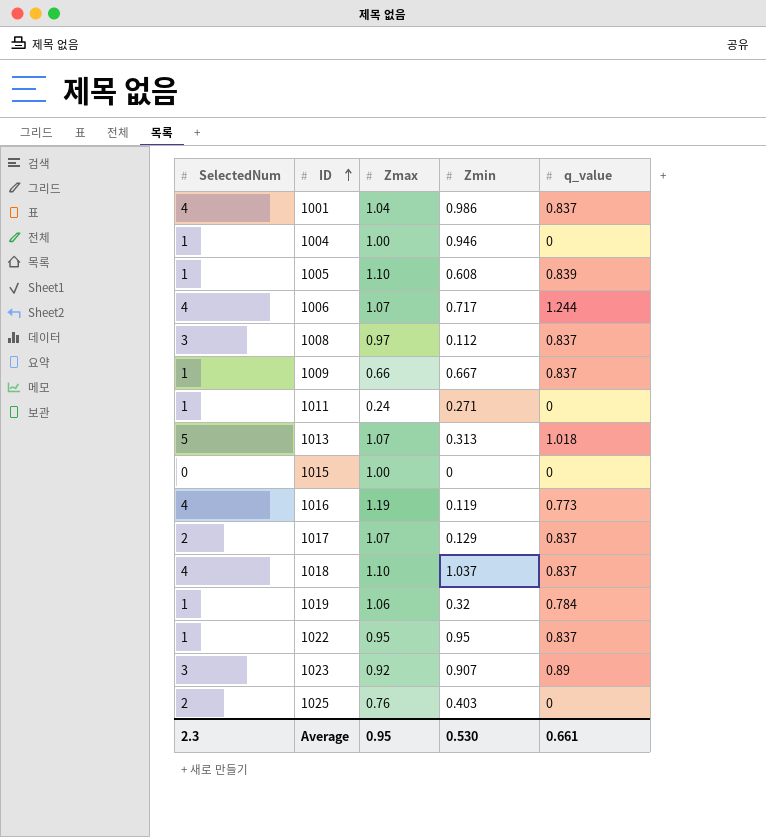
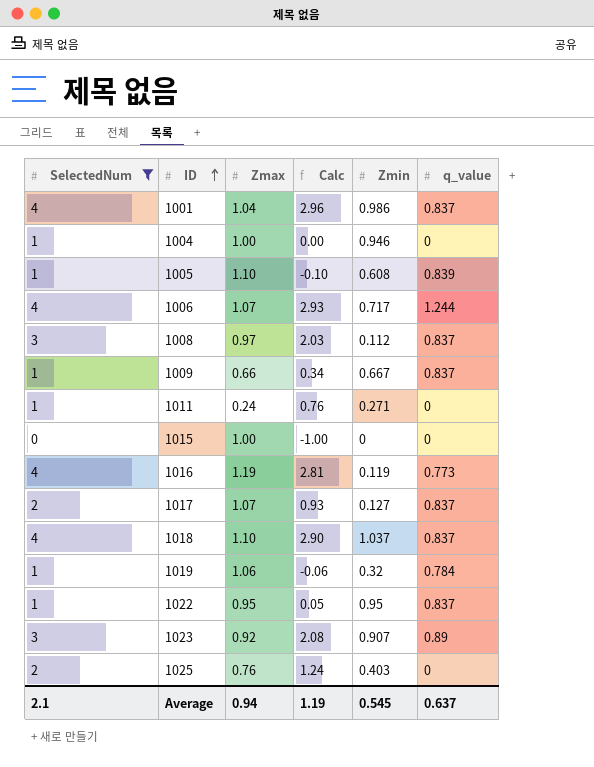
filter: none -> SelectedNum != 5
column Calc | formula: none -> [SelectedNum] - [Zmax]
1017 | Zmin: 0.129 -> 0.127
Average | SelectedNum: 2.3 -> 2.1
Average | Zmax: 0.95 -> 0.94
Average | Zmin: 0.530 -> 0.545
Average | q_value: 0.661 -> 0.637

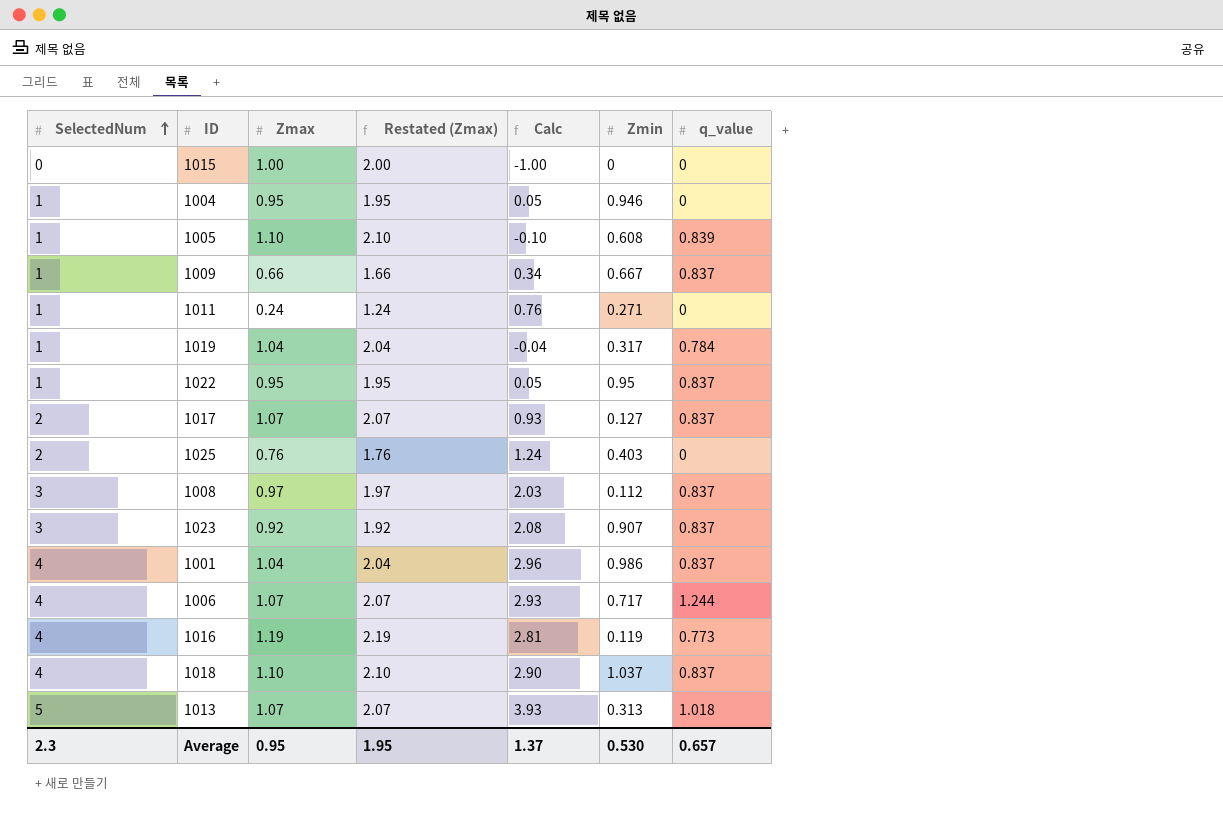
filter: SelectedNum != 5 -> none
row order: ID ascending -> SelectedNum ascending
column Restated (Zmax) | formula: none -> [Zmax] + 1
1004 | Zmax: 1.00 -> 0.95
1004 | Calc: 0.00 -> 0.05
1019 | Zmax: 1.06 -> 1.04
1019 | Calc: -0.06 -> -0.04
1019 | Zmin: 0.32 -> 0.317
1023 | q_value: 0.89 -> 0.837
Average | SelectedNum: 2.1 -> 2.3
Average | Zmax: 0.94 -> 0.95
Average | Calc: 1.19 -> 1.37
Average | Zmin: 0.545 -> 0.530
Average | q_value: 0.637 -> 0.657

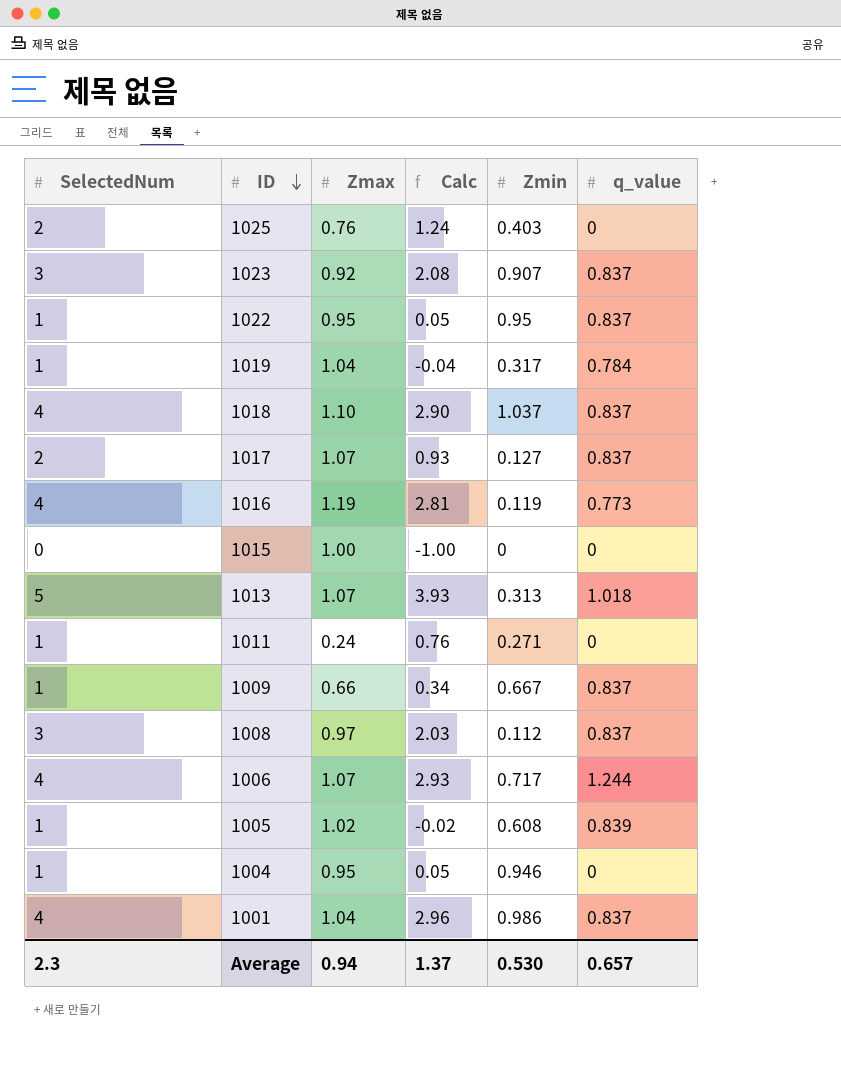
row order: SelectedNum ascending -> ID descending
column Restated (Zmax) | formula: [Zmax] + 1 -> none
1005 | Zmax: 1.10 -> 1.02
1005 | Calc: -0.10 -> -0.02
Average | Zmax: 0.95 -> 0.94

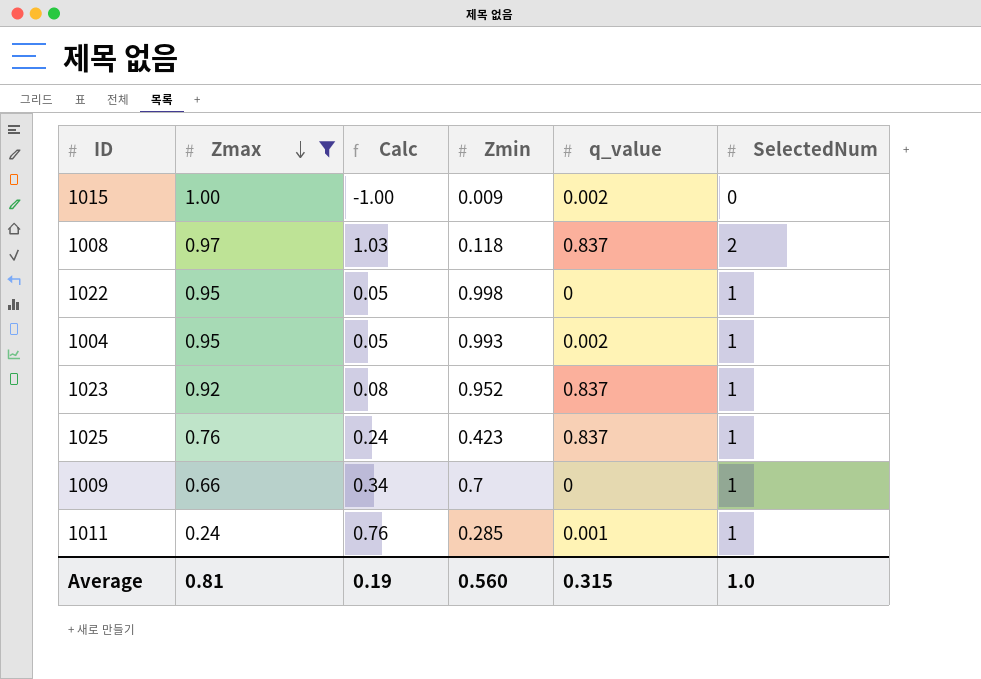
filter: none -> Zmax <= 1.00
row order: ID descending -> Zmax descending
column SelectedNum | position: 1 -> 6
1015 | Zmin: 0 -> 0.009
1015 | q_value: 0 -> 0.002
1008 | Calc: 2.03 -> 1.03
1008 | Zmin: 0.112 -> 0.118
1008 | SelectedNum: 3 -> 2
1022 | Zmin: 0.95 -> 0.998
1022 | q_value: 0.837 -> 0
1004 | Zmin: 0.946 -> 0.993
1004 | q_value: 0 -> 0.002
1023 | Calc: 2.08 -> 0.08
1023 | Zmin: 0.907 -> 0.952
1023 | SelectedNum: 3 -> 1
1025 | Calc: 1.24 -> 0.24
1025 | Zmin: 0.403 -> 0.423
1025 | q_value: 0 -> 0.837
1025 | SelectedNum: 2 -> 1
1009 | Zmin: 0.667 -> 0.7
1009 | q_value: 0.837 -> 0
1011 | Zmin: 0.271 -> 0.285
1011 | q_value: 0 -> 0.001
Average | Zmax: 0.94 -> 0.81
Average | Calc: 1.37 -> 0.19
Average | Zmin: 0.530 -> 0.560
Average | q_value: 0.657 -> 0.315
Average | SelectedNum: 2.3 -> 1.0

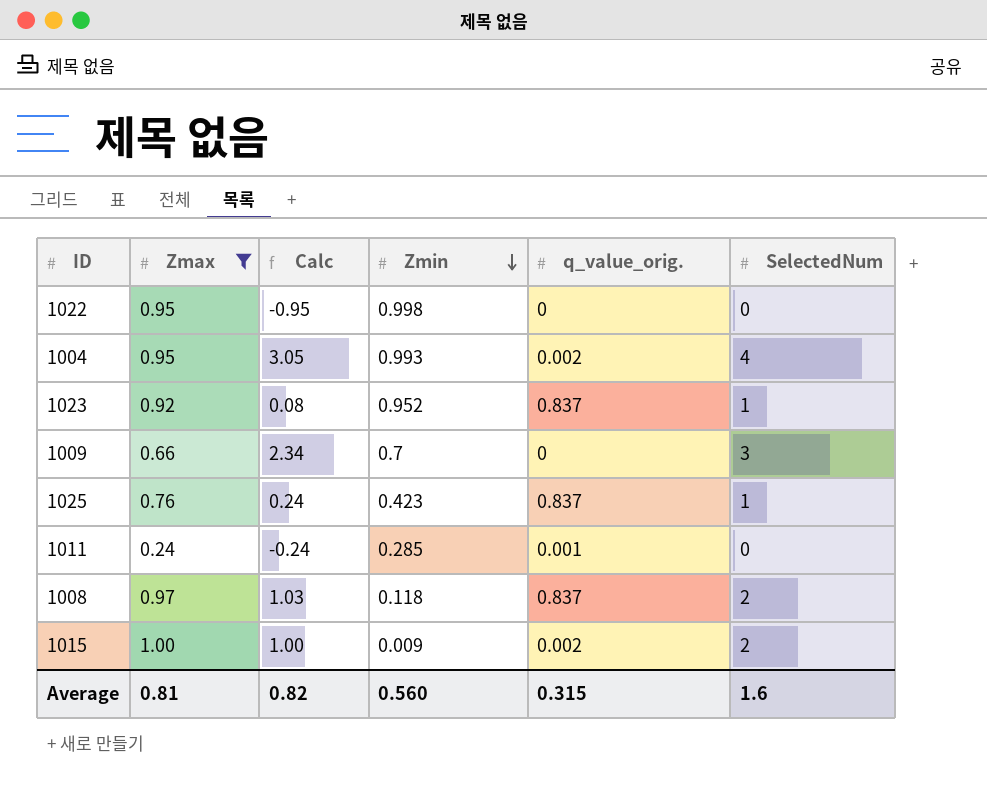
row order: Zmax descending -> Zmin descending
column name: q_value -> q_value_orig.
1022 | Calc: 0.05 -> -0.95
1022 | SelectedNum: 1 -> 0
1004 | Calc: 0.05 -> 3.05
1004 | SelectedNum: 1 -> 4
1009 | Calc: 0.34 -> 2.34
1009 | SelectedNum: 1 -> 3
1011 | Calc: 0.76 -> -0.24
1011 | SelectedNum: 1 -> 0
1015 | Calc: -1.00 -> 1.00
1015 | SelectedNum: 0 -> 2
Average | Calc: 0.19 -> 0.82
Average | SelectedNum: 1.0 -> 1.6

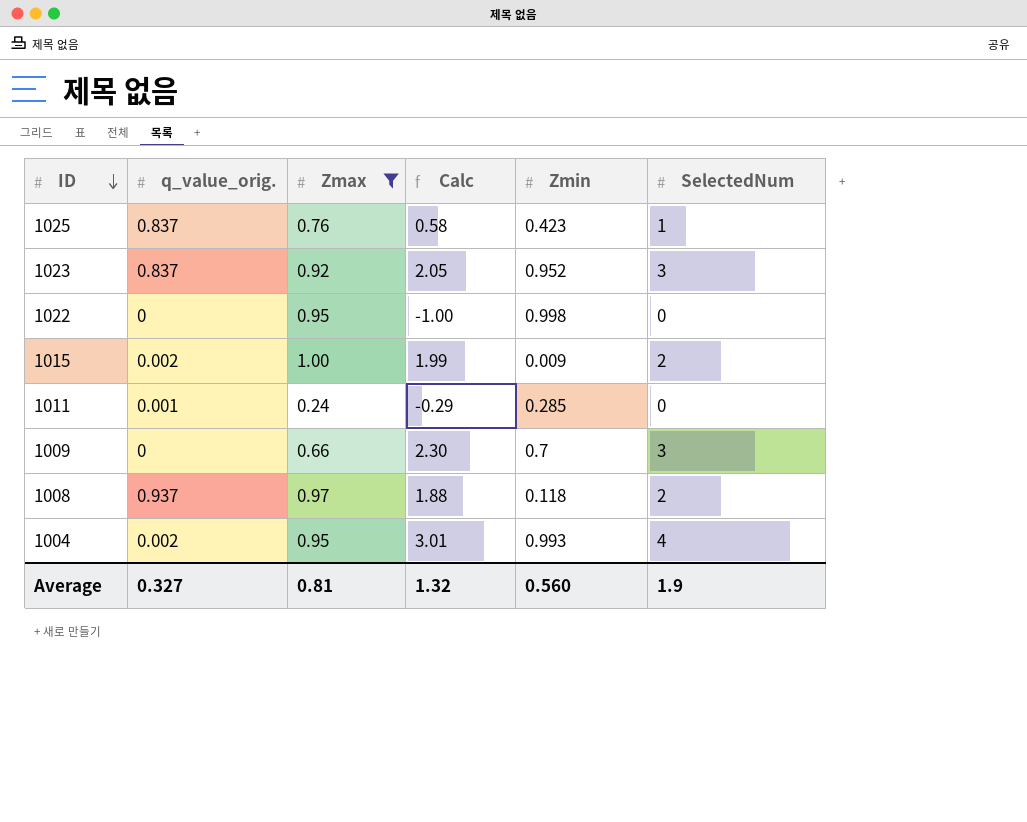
row order: Zmin descending -> ID descending
column q_value_orig. | position: 5 -> 2
column Calc | formula: [SelectedNum] - [Zmax] -> [SelectedNum] - [Zmin]
1023 | SelectedNum: 1 -> 3
1008 | q_value_orig.: 0.837 -> 0.937
Average | q_value_orig.: 0.315 -> 0.327
Average | Calc: 0.82 -> 1.32
Average | SelectedNum: 1.6 -> 1.9

